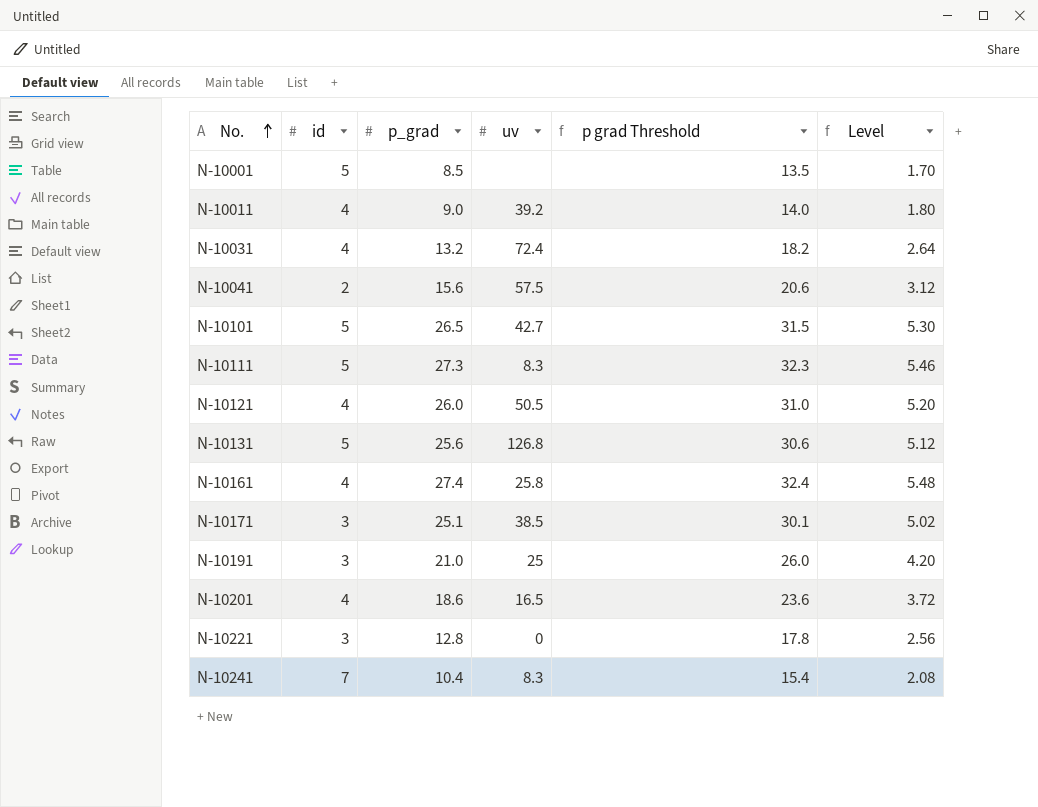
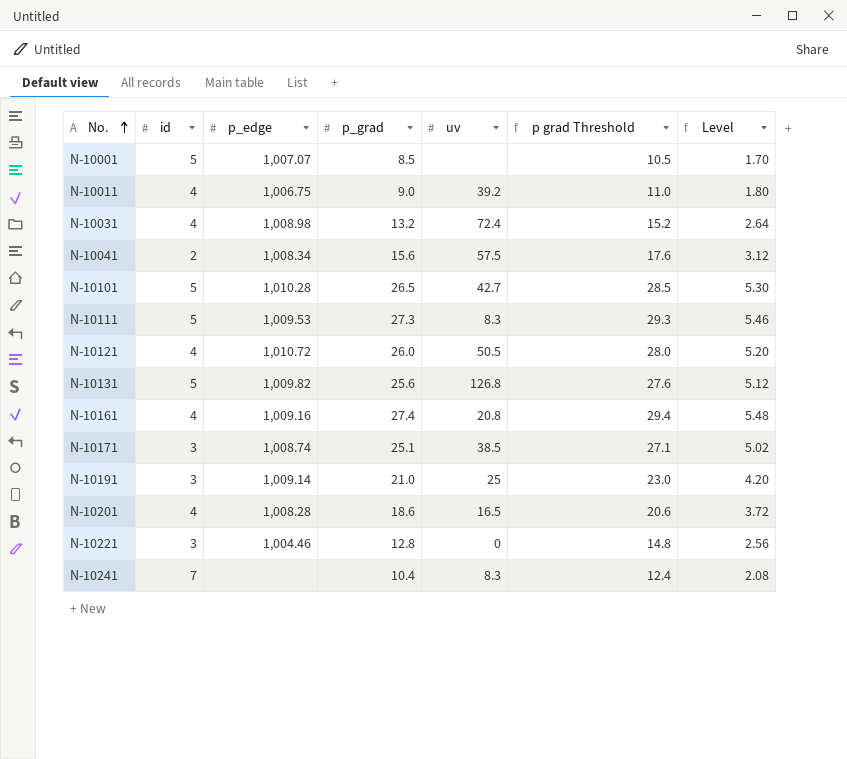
column p_edge | position: none -> 3
column p grad Threshold | formula: [p_grad] + 5 -> [p_grad] + 2
N-10161 | uv: 25.8 -> 20.8

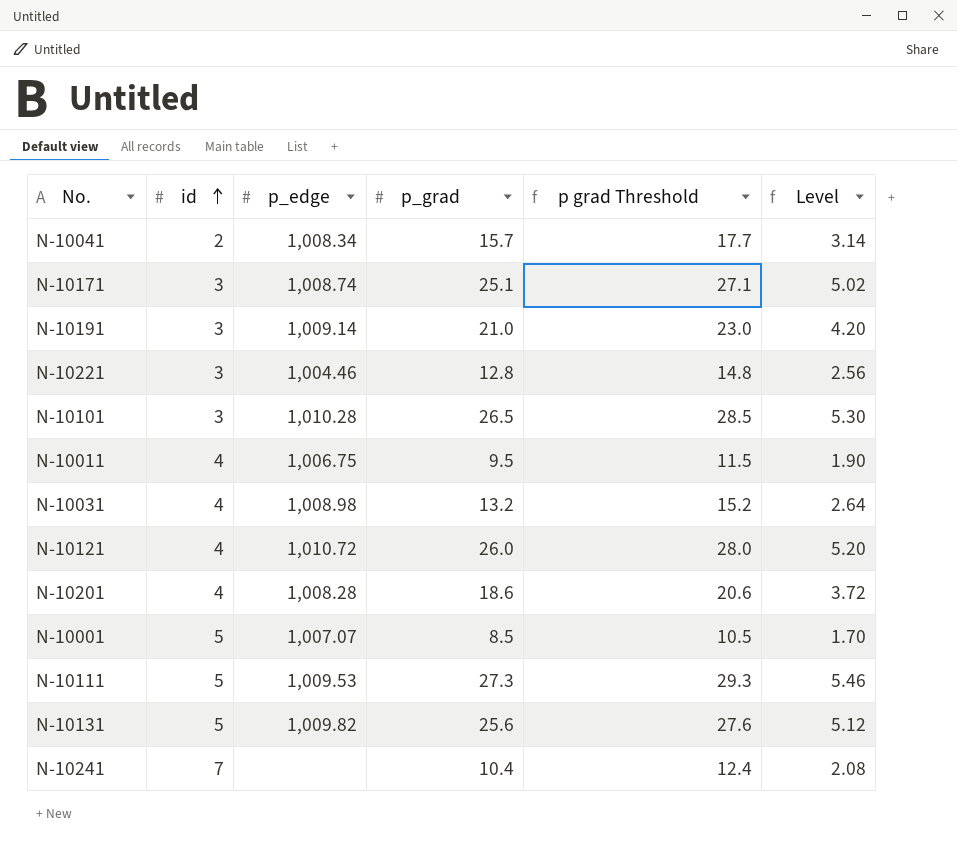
row order: No. ascending -> id ascending
column uv | position: 5 -> none
row N-10161: 4 | 1,009.16 | 27.4 | 20.8 | 29.4 | 5.48 -> none
N-10041 | p_grad: 15.6 -> 15.7
N-10041 | p grad Threshold: 17.6 -> 17.7
N-10041 | Level: 3.12 -> 3.14
N-10101 | id: 5 -> 3
N-10011 | p_grad: 9.0 -> 9.5
N-10011 | p grad Threshold: 11.0 -> 11.5
N-10011 | Level: 1.80 -> 1.90

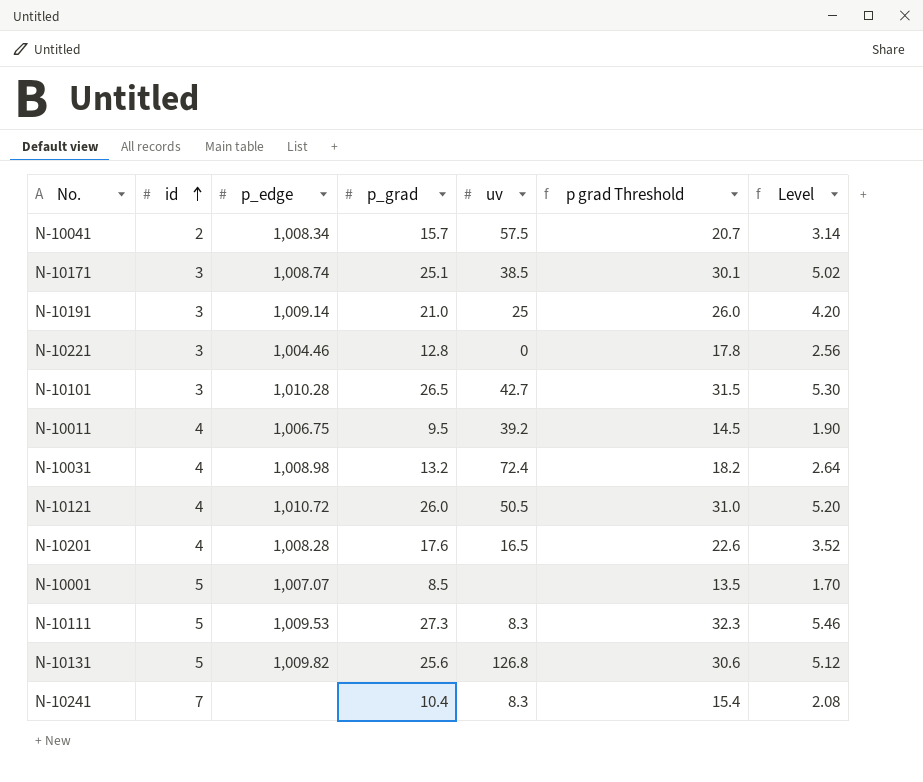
column uv | position: none -> 5
column p grad Threshold | formula: [p_grad] + 2 -> [p_grad] + 5
N-10201 | p_grad: 18.6 -> 17.6
N-10201 | Level: 3.72 -> 3.52

